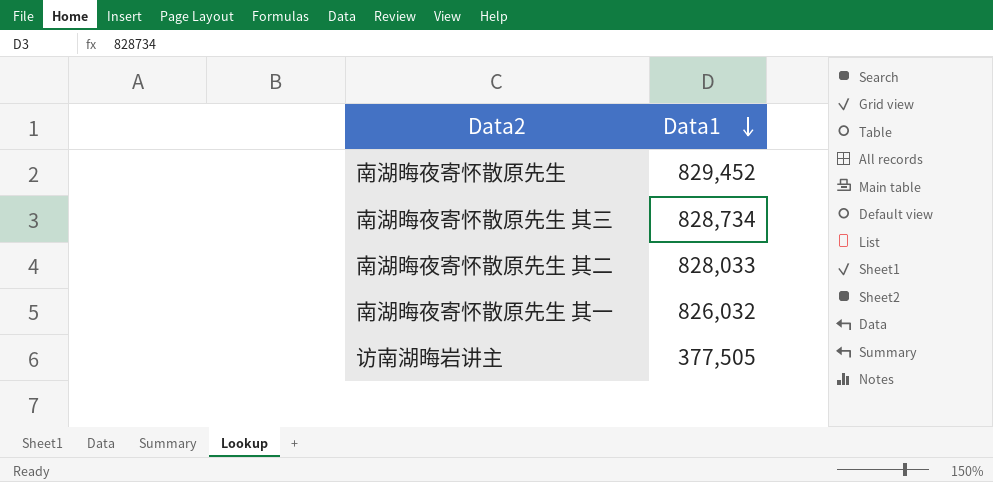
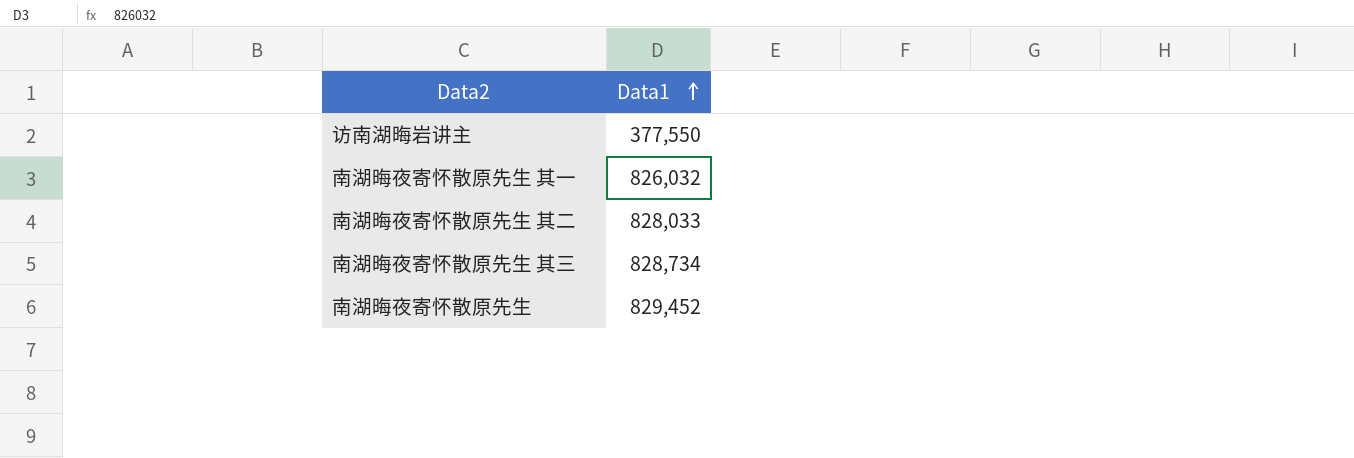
row order: Data1 descending -> Data1 ascending
访南湖晦岩讲主 | Data1: 377,505 -> 377,550

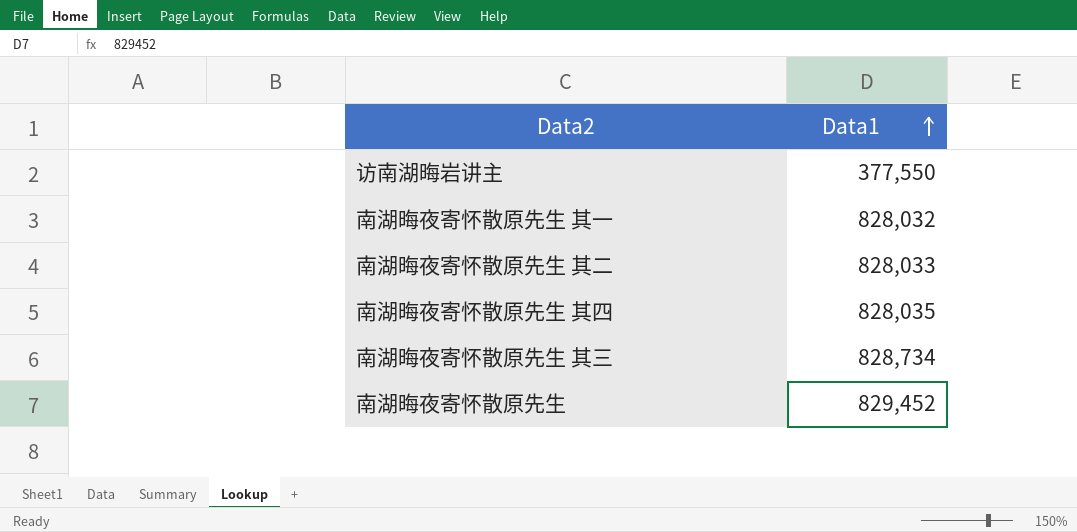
南湖晦夜寄怀散原先生 其一 | Data1: 826,032 -> 828,032
row 南湖晦夜寄怀散原先生 其四: none -> 828,035

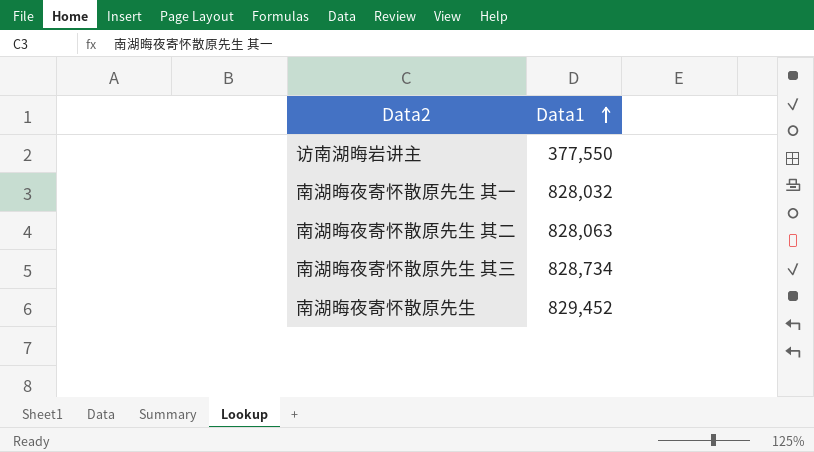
row 南湖晦夜寄怀散原先生 其四: 828,035 -> none
南湖晦夜寄怀散原先生 其二 | Data1: 828,033 -> 828,063

